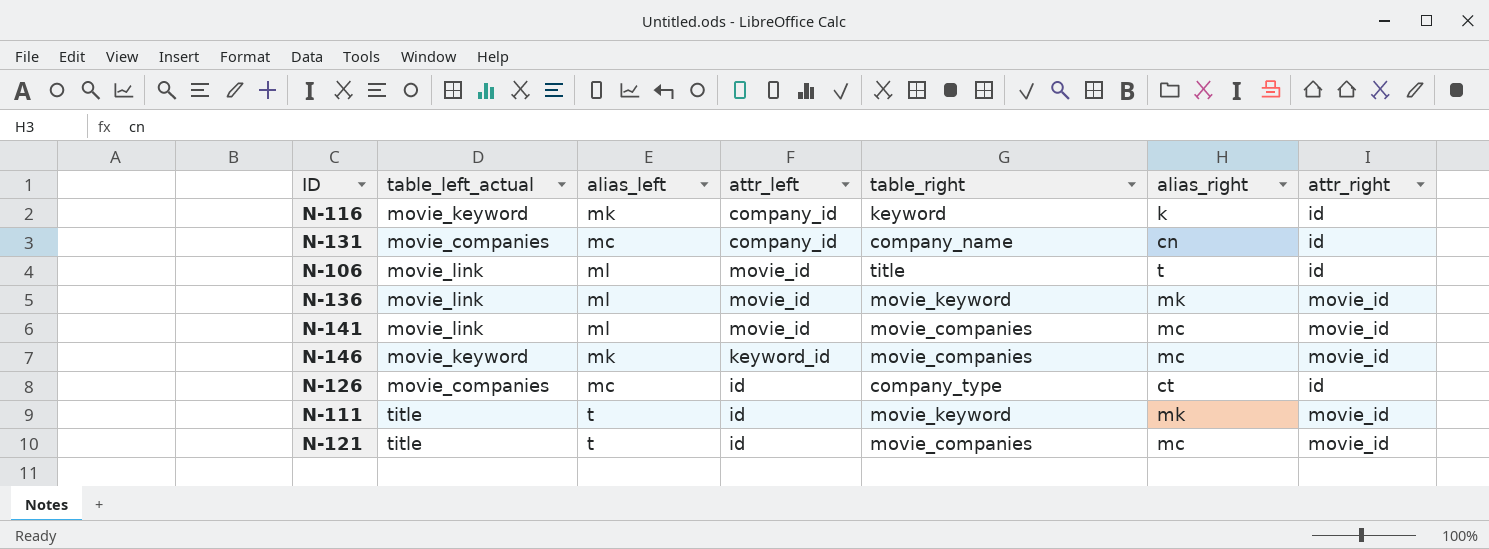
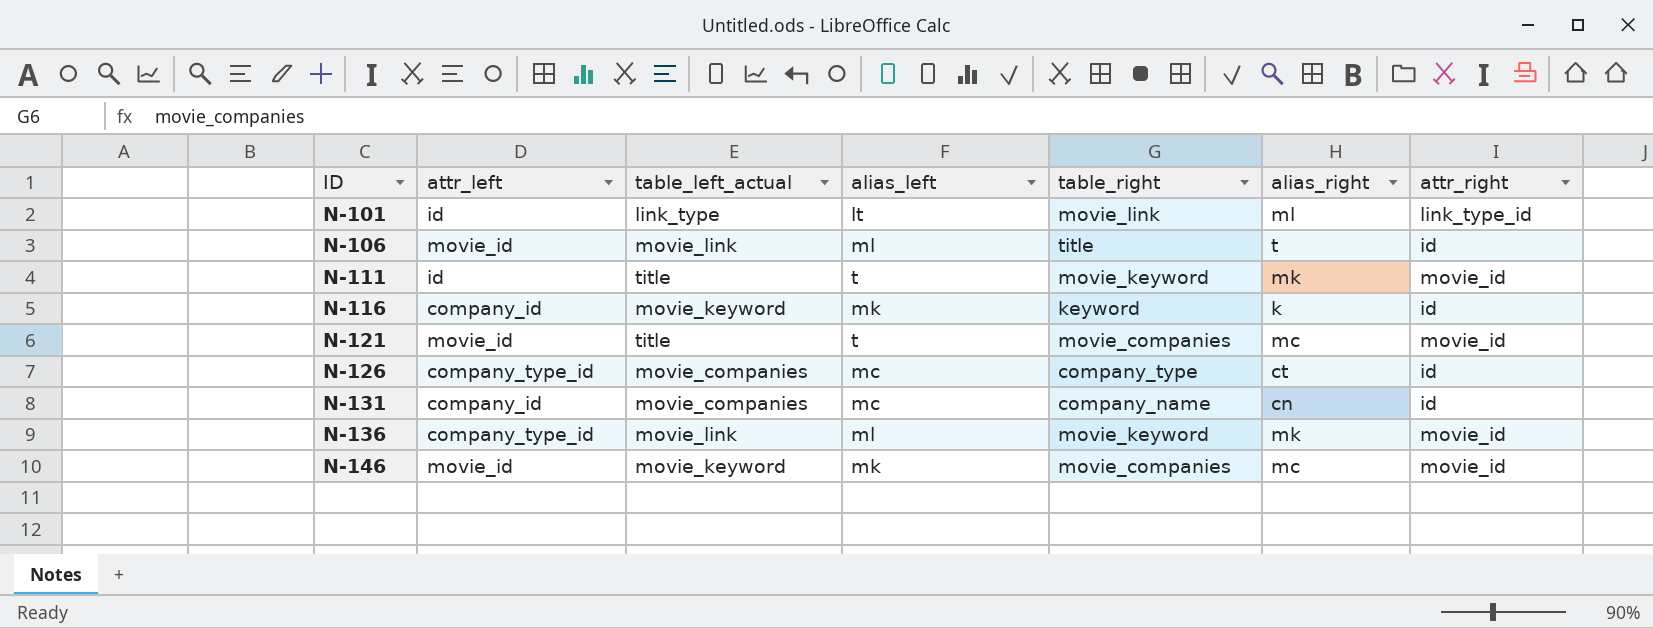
row order: none -> ID ascending
column attr_left | position: 4 -> 2
row N-141: movie_link | ml | movie_id | movie_companies | mc | movie_id -> none
row N-101: none -> id | link_type | lt | movie_link | ml | link_type_id
N-121 | attr_left: id -> movie_id
N-126 | attr_left: id -> company_type_id
N-136 | attr_left: movie_id -> company_type_id
N-146 | attr_left: keyword_id -> movie_id

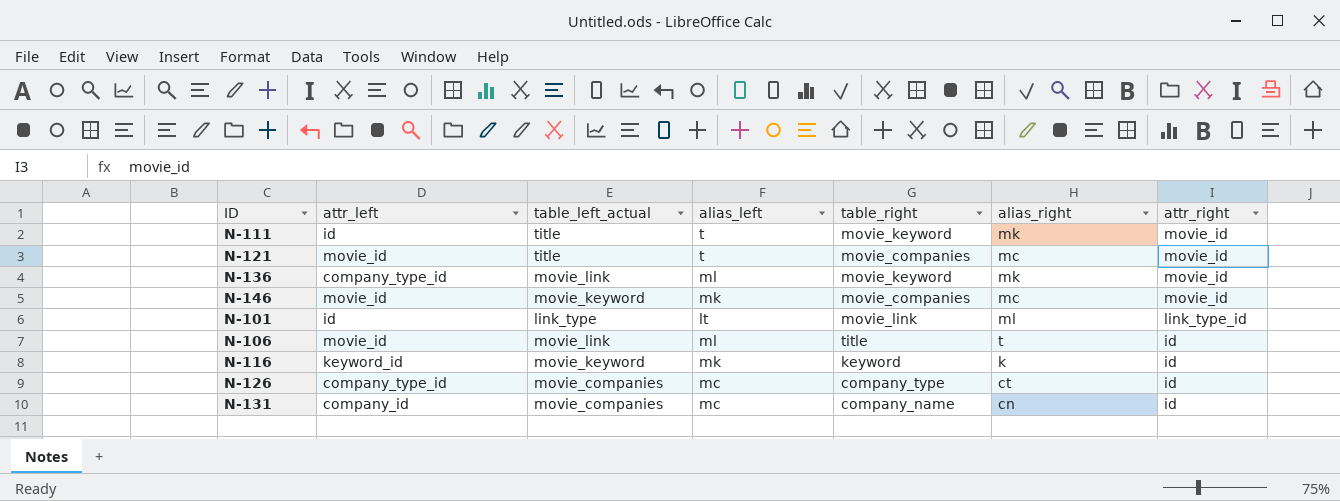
row order: ID ascending -> attr_right descending
N-116 | attr_left: company_id -> keyword_id

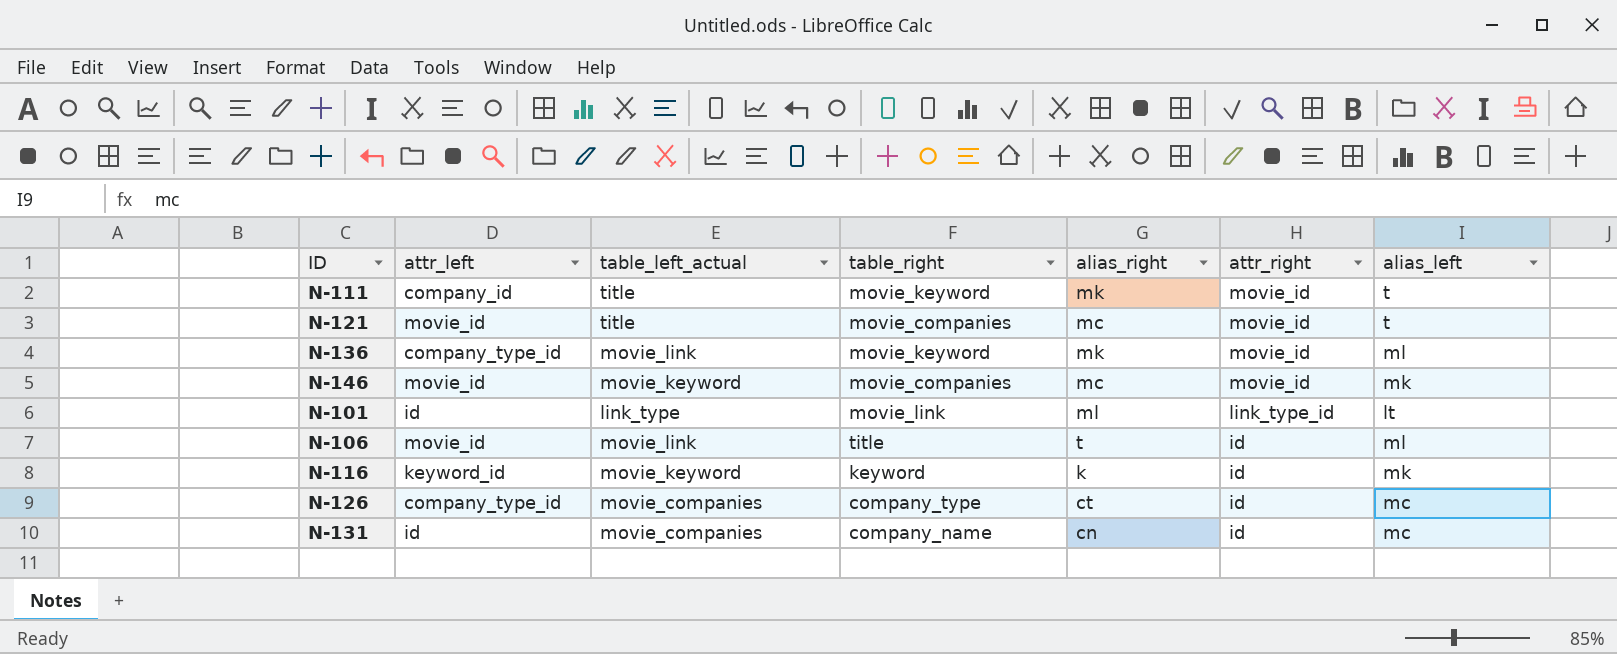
column alias_left | position: 4 -> 7
N-111 | attr_left: id -> company_id
N-131 | attr_left: company_id -> id

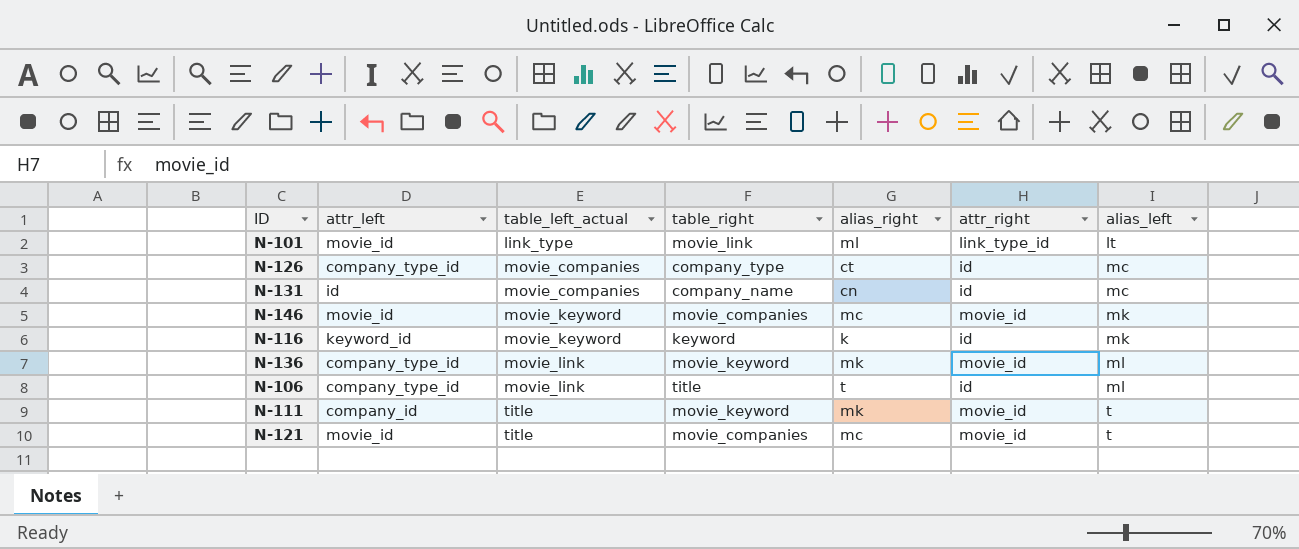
row order: attr_right descending -> table_left_actual ascending
N-101 | attr_left: id -> movie_id
N-106 | attr_left: movie_id -> company_type_id

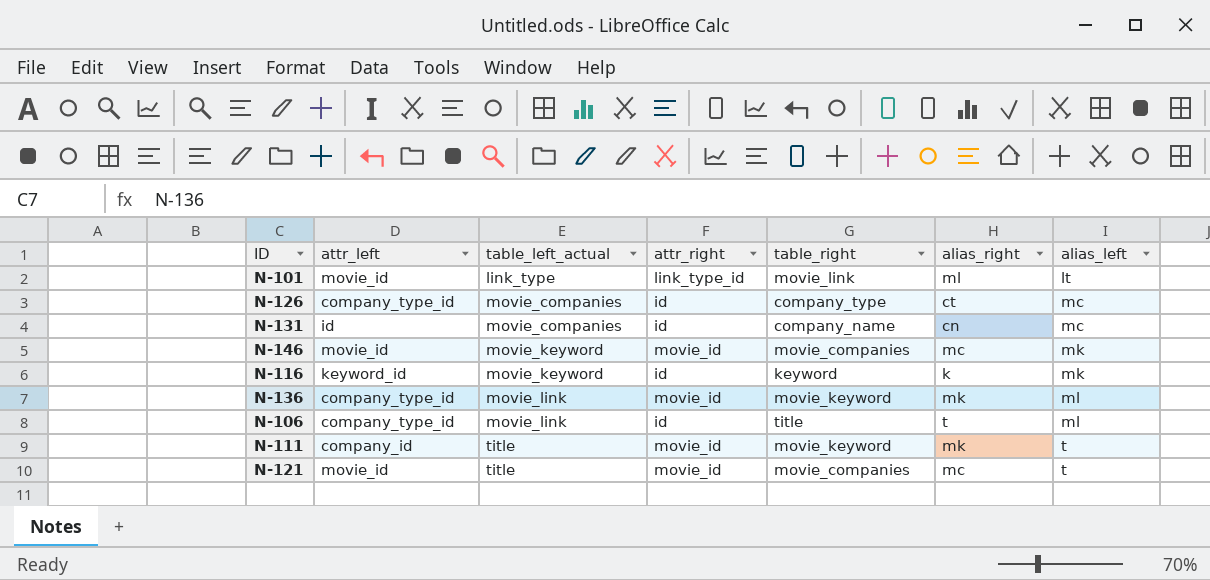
column attr_right | position: 6 -> 4

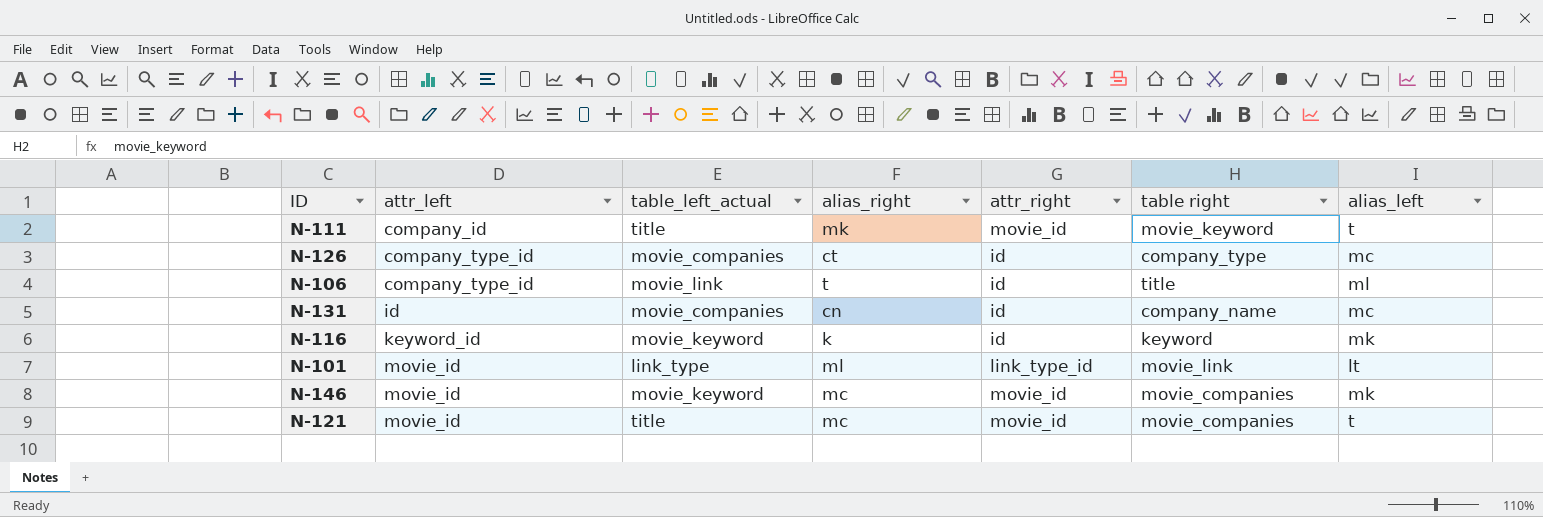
row order: table_left_actual ascending -> attr_left ascending
column alias_right | position: 6 -> 4
column name: table_right -> table right
row N-136: company_type_id | movie_link | movie_id | movie_keyword | mk | ml -> none

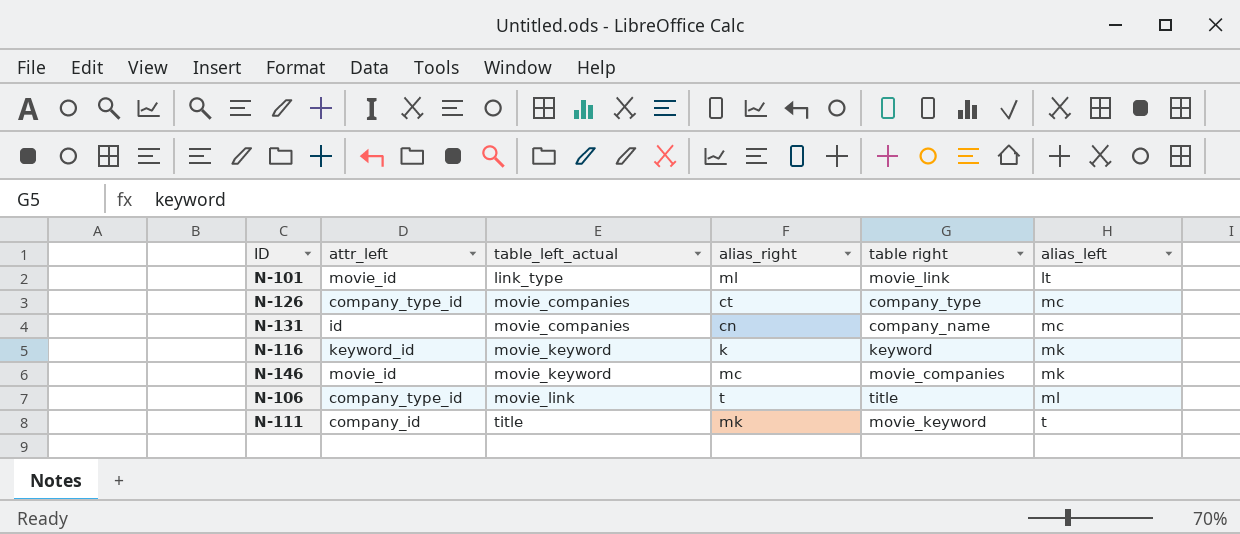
row order: attr_left ascending -> table_left_actual ascending
column attr_right | position: 5 -> none
row N-121: movie_id | title | mc | movie_id | movie_companies | t -> none

